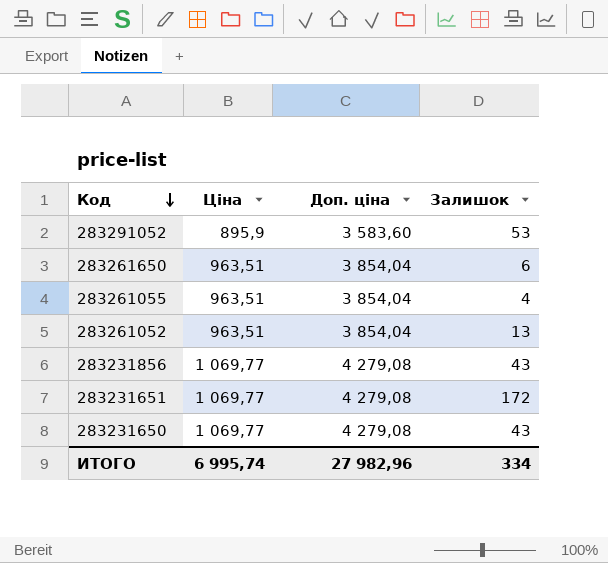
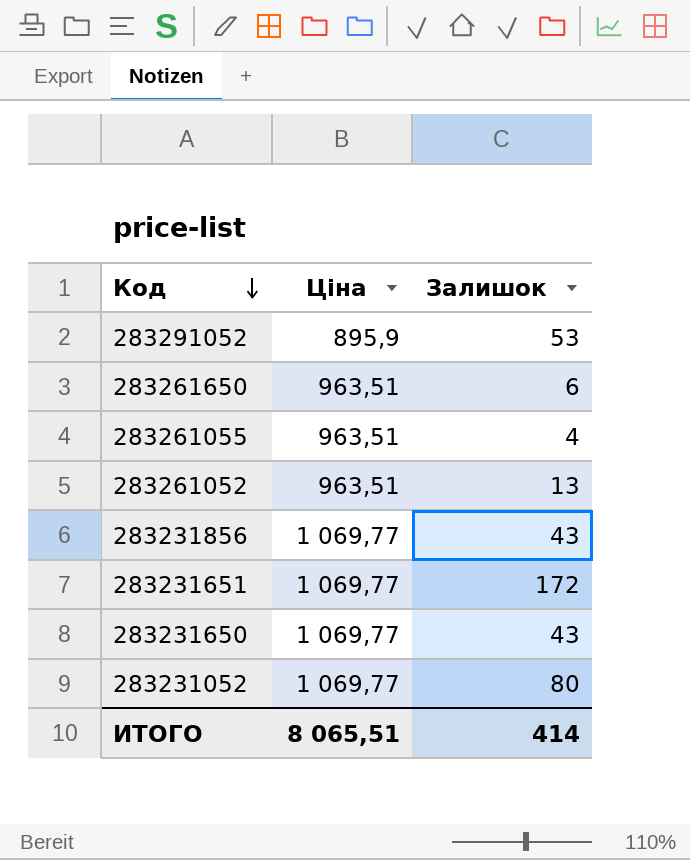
column Доп. ціна | position: 3 -> none
row 283231052: none -> 1 069,77 | 80
ИТОГО | Ціна: 6 995,74 -> 8 065,51
ИТОГО | Залишок: 334 -> 414

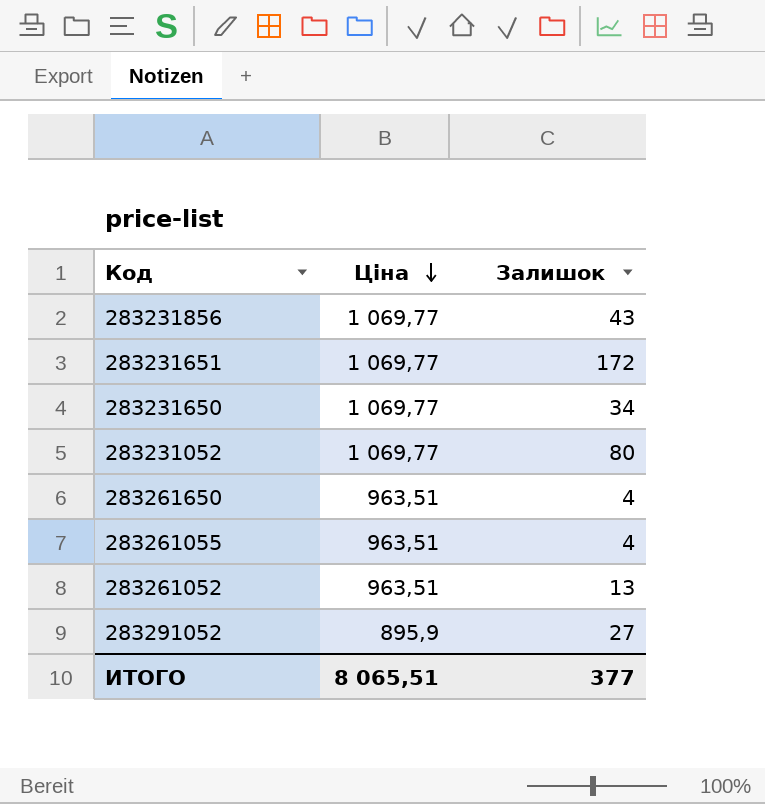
row order: Код descending -> Ціна descending
283231650 | Залишок: 43 -> 34
283261650 | Залишок: 6 -> 4
283291052 | Залишок: 53 -> 27
ИТОГО | Залишок: 414 -> 377

